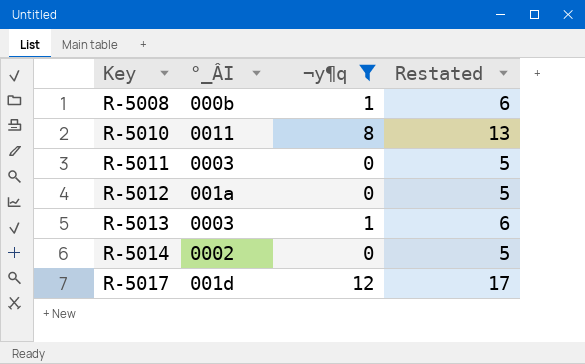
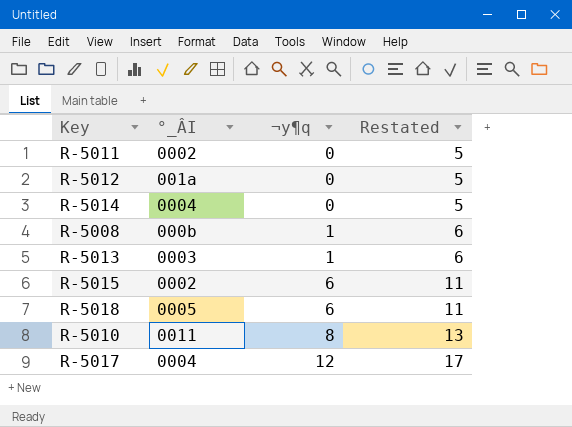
filter: ¬y¶q != 6 -> none
row order: Key ascending -> ¬y¶q ascending
R-5011 | °_ÂI: 0003 -> 0002
R-5014 | °_ÂI: 0002 -> 0004
R-5017 | °_ÂI: 001d -> 0004

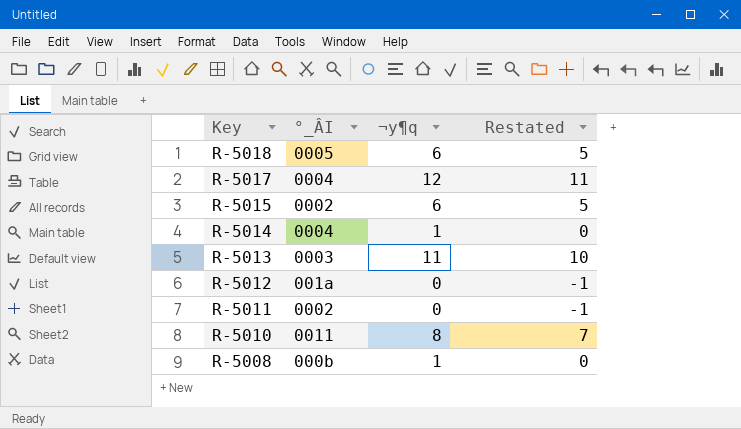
row order: ¬y¶q ascending -> Key descending
column Restated | formula: [¬y¶q] + 5 -> [¬y¶q] - 1
R-5014 | ¬y¶q: 0 -> 1
R-5013 | ¬y¶q: 1 -> 11

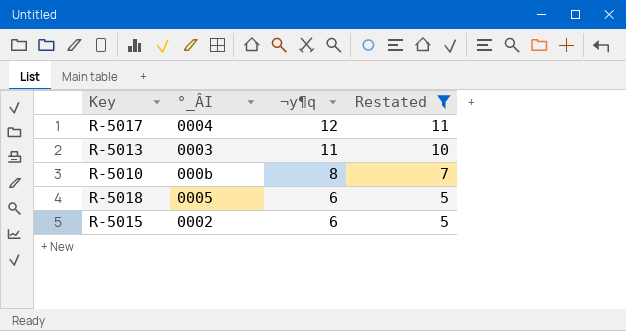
filter: none -> Restated >= 5
row order: Key descending -> ¬y¶q descending
R-5010 | °_ÂI: 0011 -> 000b

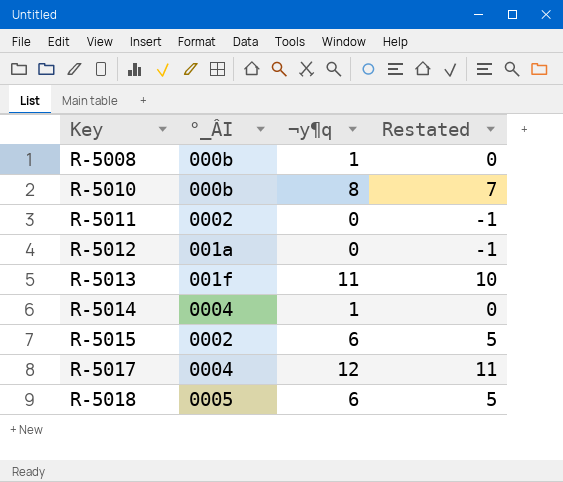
filter: Restated >= 5 -> none
row order: ¬y¶q descending -> Key ascending
R-5013 | °_ÂI: 0003 -> 001f

